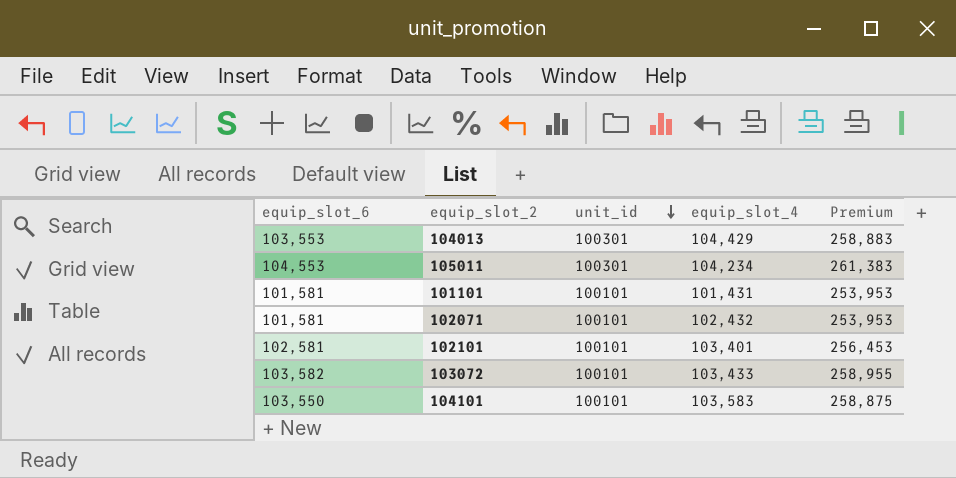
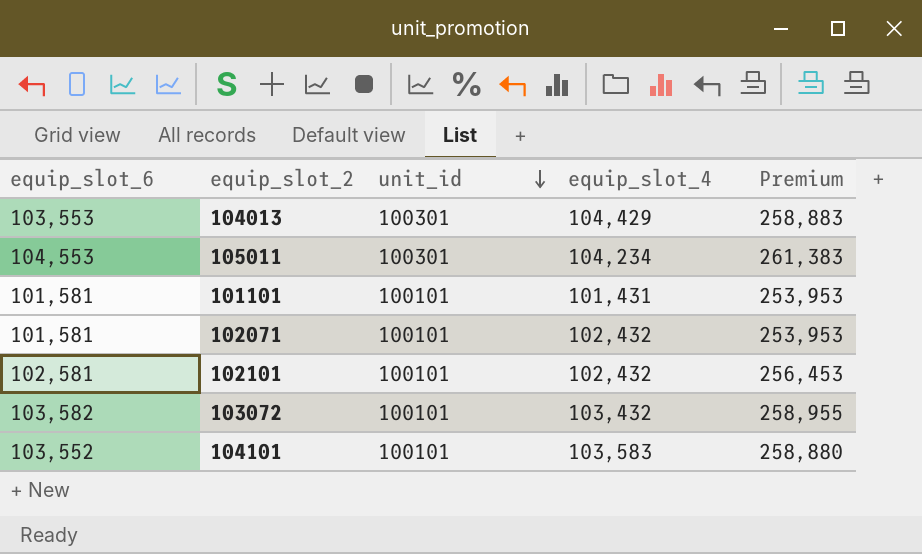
102101 | equip_slot_4: 103,401 -> 102,432
103072 | equip_slot_4: 103,433 -> 103,432
104101 | equip_slot_6: 103,550 -> 103,552
104101 | Premium: 258,875 -> 258,880

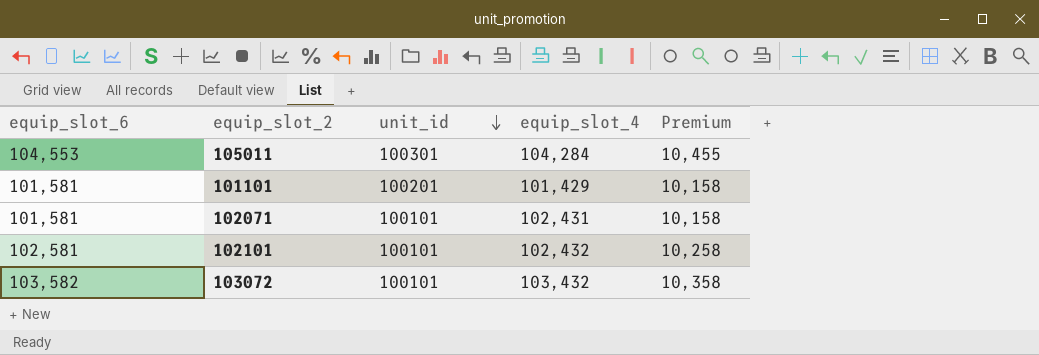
column Premium | formula: [equip_slot_6] * 2.5 -> [equip_slot_6] * 0.1
row 104013: 103,553 | 100301 | 104,429 | 258,883 -> none
row 104101: 103,552 | 100101 | 103,583 | 258,880 -> none
105011 | equip_slot_4: 104,234 -> 104,284
101101 | unit_id: 100101 -> 100201
101101 | equip_slot_4: 101,431 -> 101,429
102071 | equip_slot_4: 102,432 -> 102,431

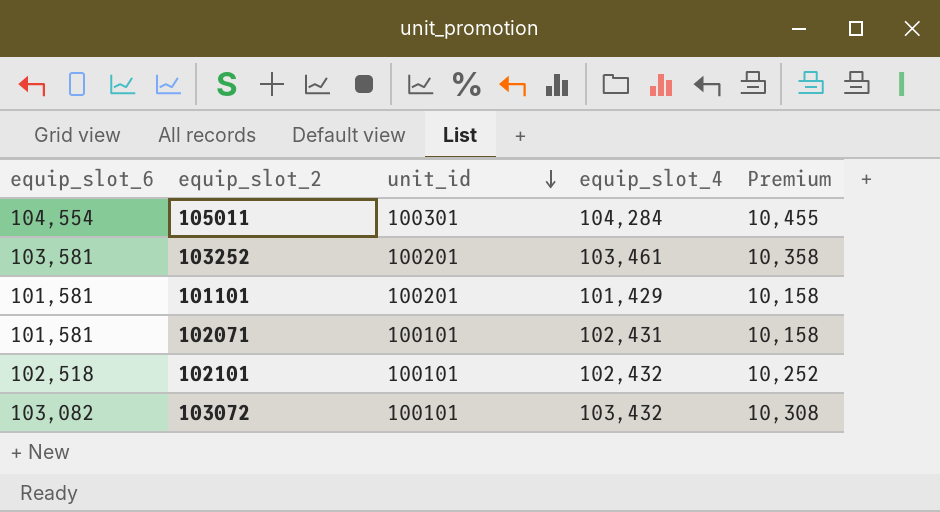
105011 | equip_slot_6: 104,553 -> 104,554
row 103252: none -> 103,581 | 100201 | 103,461 | 10,358
102101 | equip_slot_6: 102,581 -> 102,518
102101 | Premium: 10,258 -> 10,252
103072 | equip_slot_6: 103,582 -> 103,082
103072 | Premium: 10,358 -> 10,308

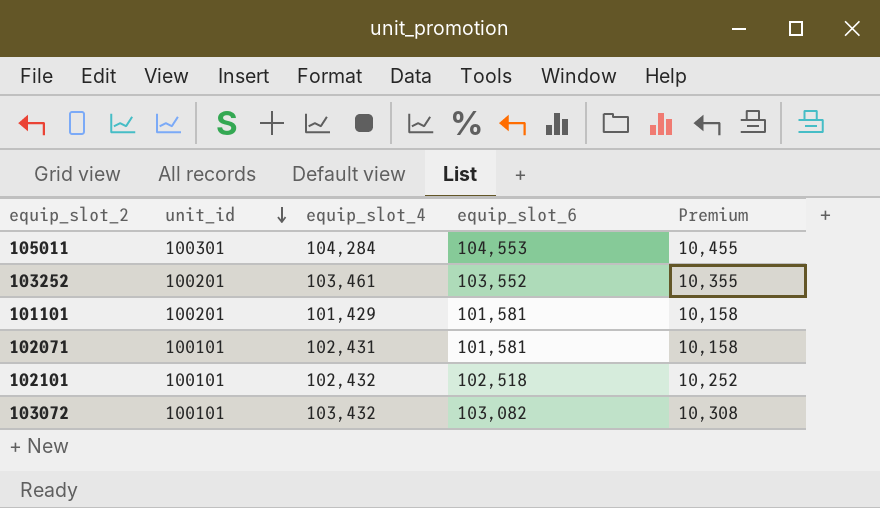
column equip_slot_6 | position: 1 -> 4
105011 | equip_slot_6: 104,554 -> 104,553
103252 | equip_slot_6: 103,581 -> 103,552
103252 | Premium: 10,358 -> 10,355

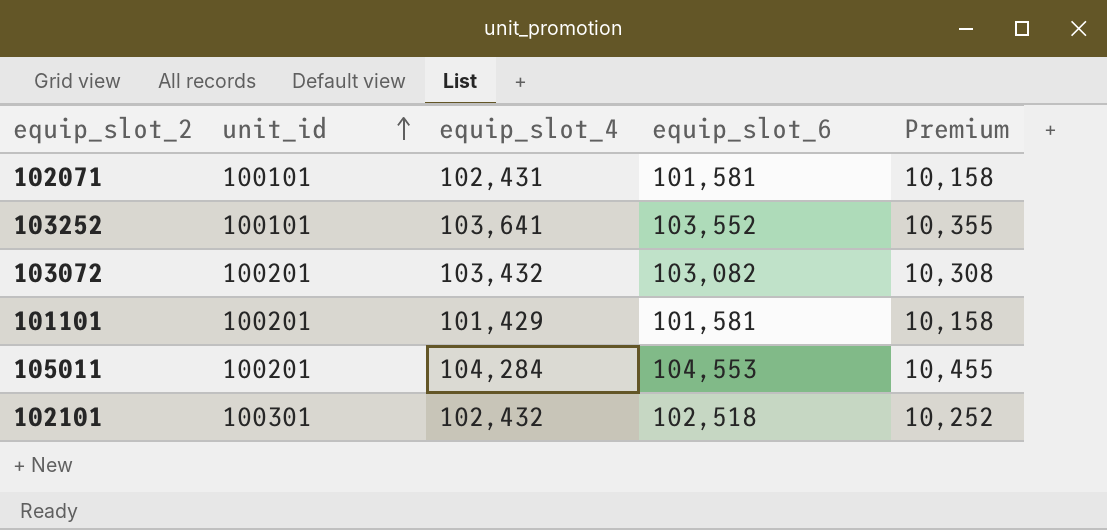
row order: unit_id descending -> unit_id ascending
103252 | unit_id: 100201 -> 100101
103252 | equip_slot_4: 103,461 -> 103,641
103072 | unit_id: 100101 -> 100201
105011 | unit_id: 100301 -> 100201
102101 | unit_id: 100101 -> 100301

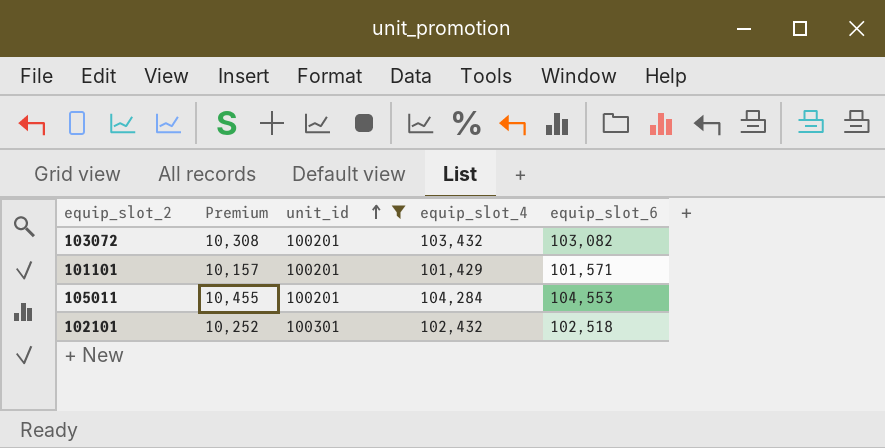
filter: none -> unit_id != 100101
column Premium | position: 5 -> 2
101101 | Premium: 10,158 -> 10,157
101101 | equip_slot_6: 101,581 -> 101,571

